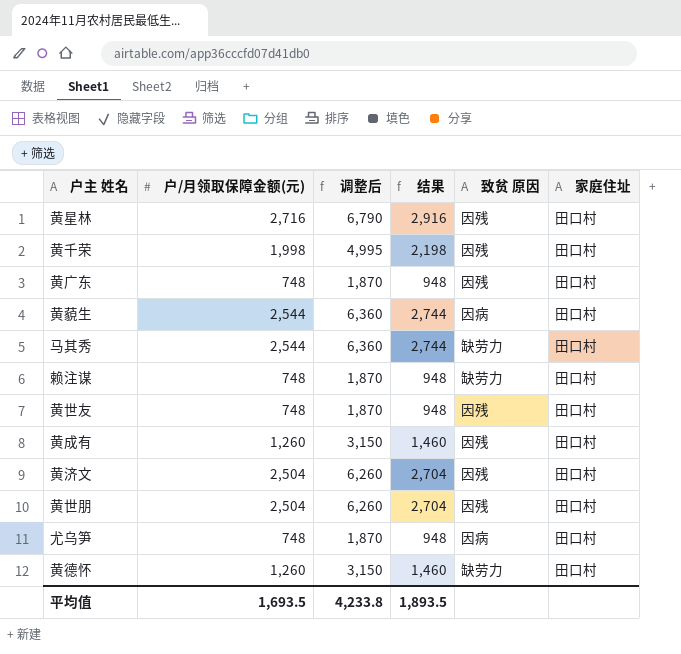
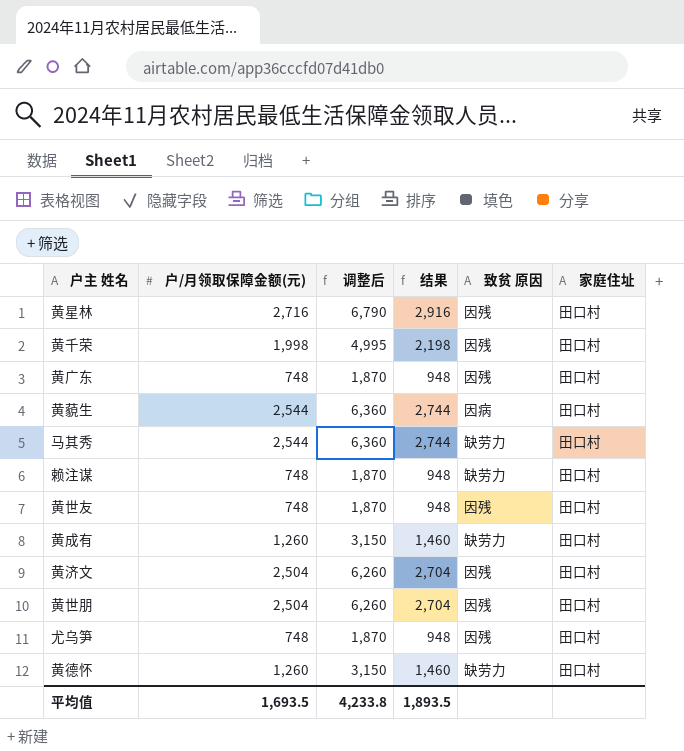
黄成有 | 致贫 原因: 因残 -> 缺劳力
尤乌笋 | 致贫 原因: 因病 -> 因残

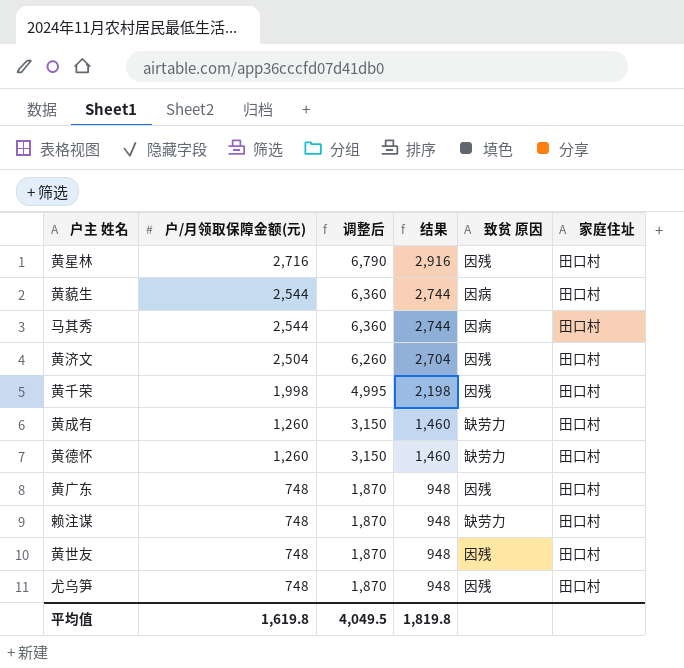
row order: none -> 户/月领取保障金额(元) descending
row 黄世朋: 2,504 | 6,260 | 2,704 | 因残 | 田口村 -> none
马其秀 | 致贫 原因: 缺劳力 -> 因病
平均值 | 户/月领取保障金额(元): 1,693.5 -> 1,619.8
平均值 | 调整后: 4,233.8 -> 4,049.5
平均值 | 结果: 1,893.5 -> 1,819.8

